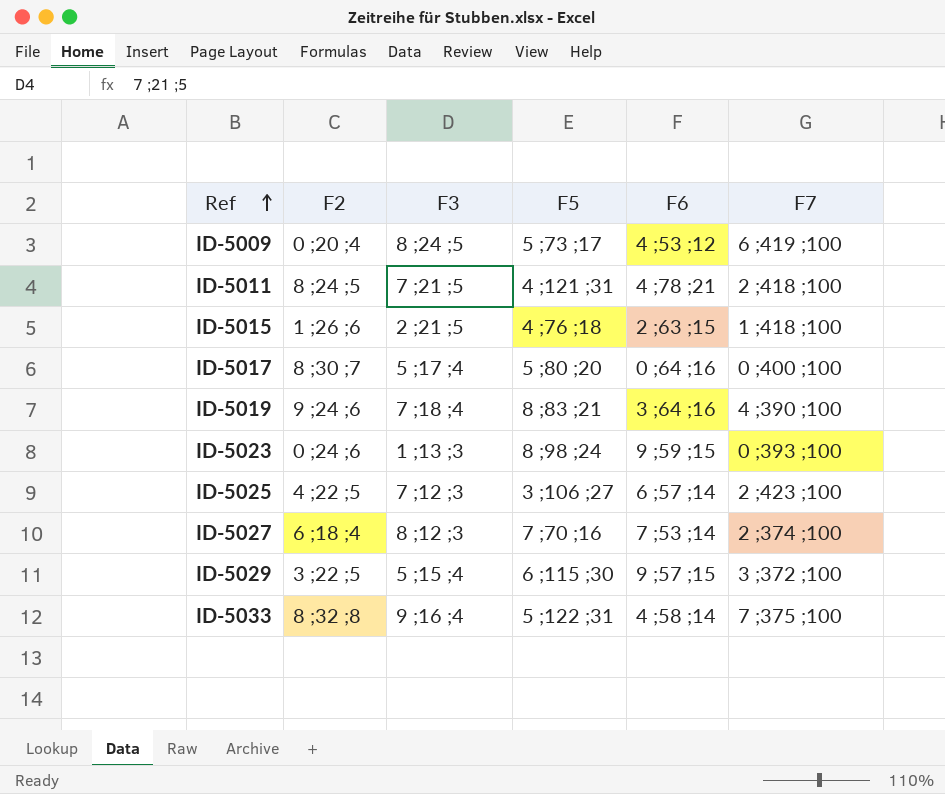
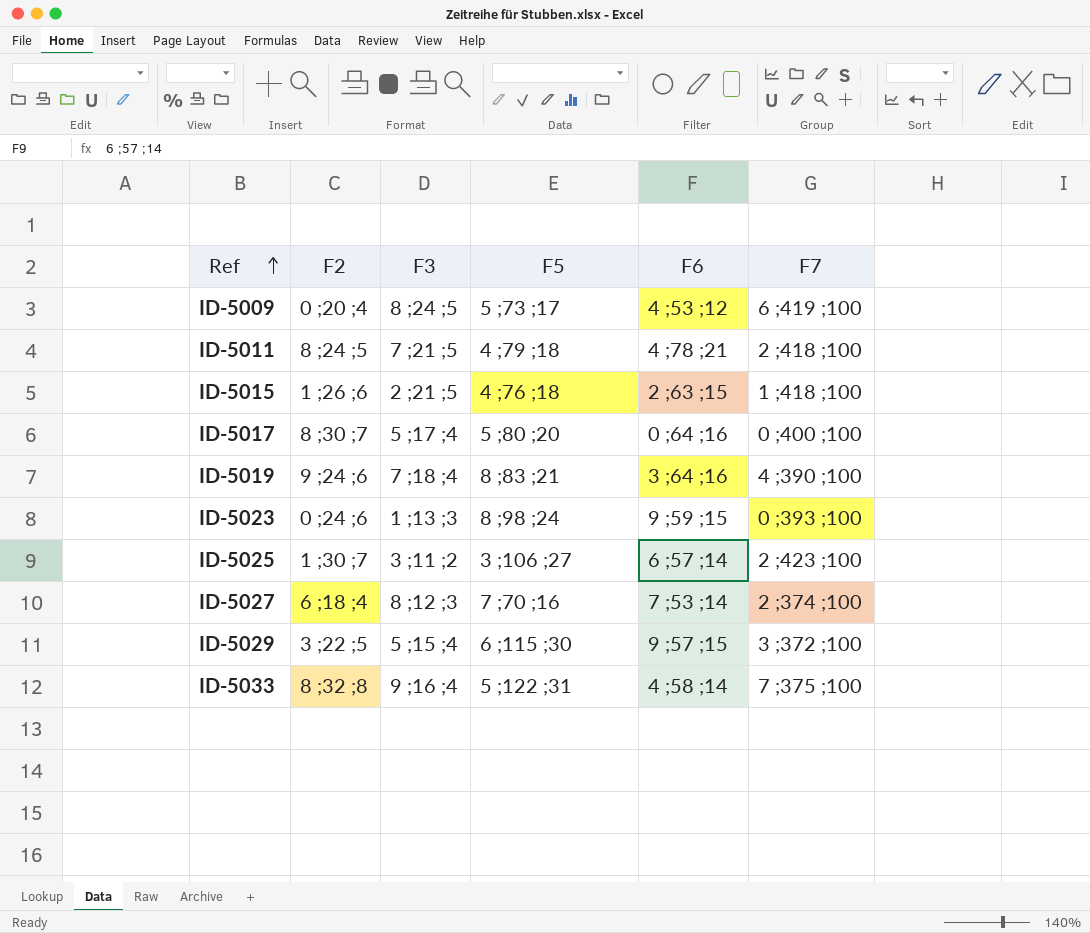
ID-5011 | F5: 4 ;121 ;31 -> 4 ;79 ;18
ID-5025 | F2: 4 ;22 ;5 -> 1 ;30 ;7
ID-5025 | F3: 7 ;12 ;3 -> 3 ;11 ;2

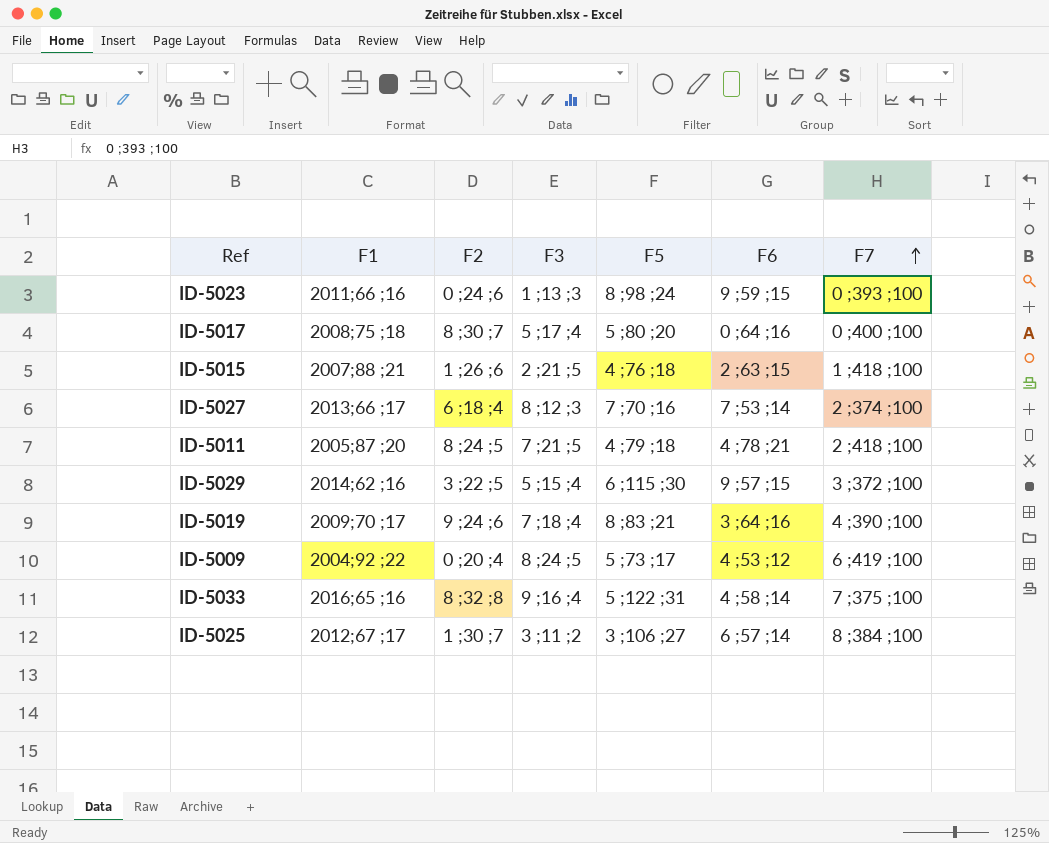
row order: Ref ascending -> F7 ascending
column F1 | position: none -> 2
ID-5025 | F7: 2 ;423 ;100 -> 8 ;384 ;100

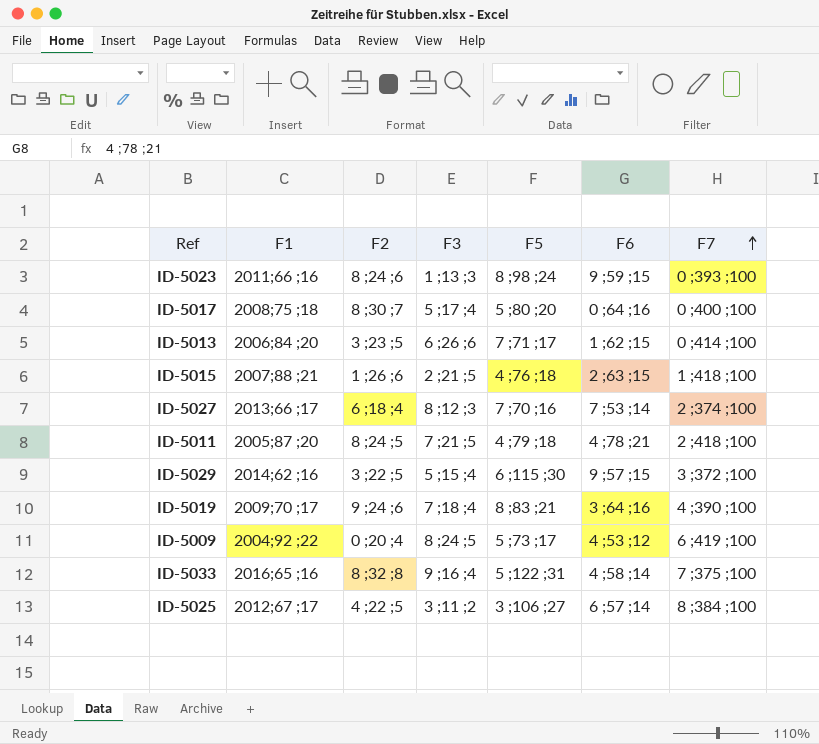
ID-5023 | F2: 0 ;24 ;6 -> 8 ;24 ;6
row ID-5013: none -> 2006;84 ;20 | 3 ;23 ;5 | 6 ;26 ;6 | 7 ;71 ;17 | 1 ;62 ;15 | 0 ;414 ;100
ID-5025 | F2: 1 ;30 ;7 -> 4 ;22 ;5

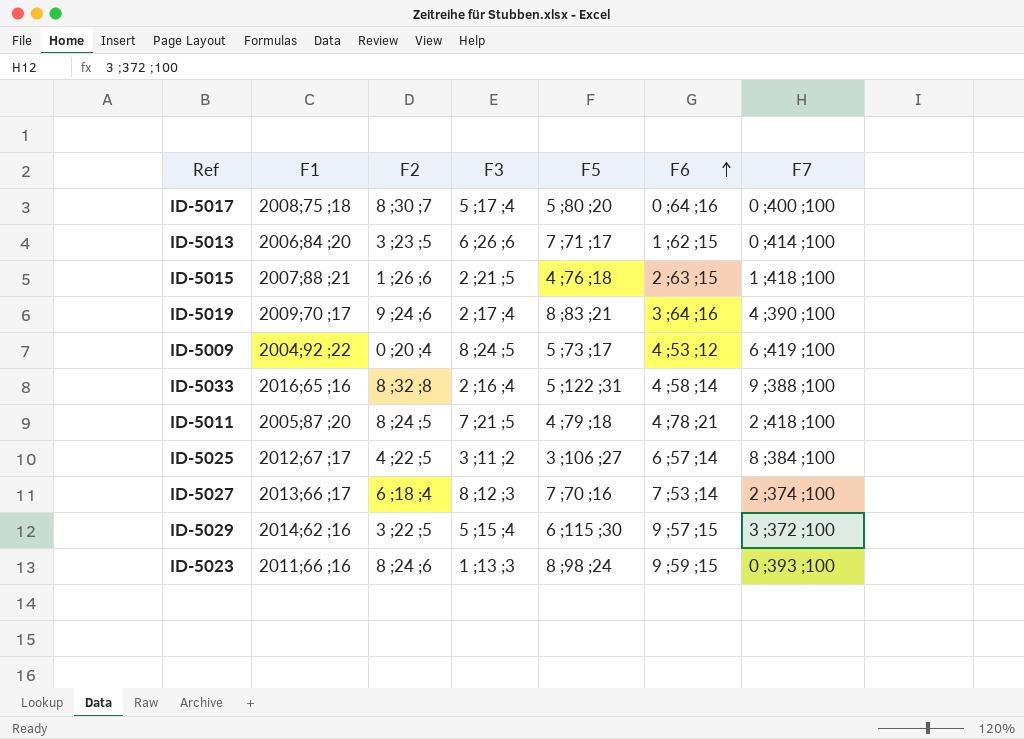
row order: F7 ascending -> F6 ascending
ID-5019 | F3: 7 ;18 ;4 -> 2 ;17 ;4
ID-5033 | F3: 9 ;16 ;4 -> 2 ;16 ;4
ID-5033 | F7: 7 ;375 ;100 -> 9 ;388 ;100

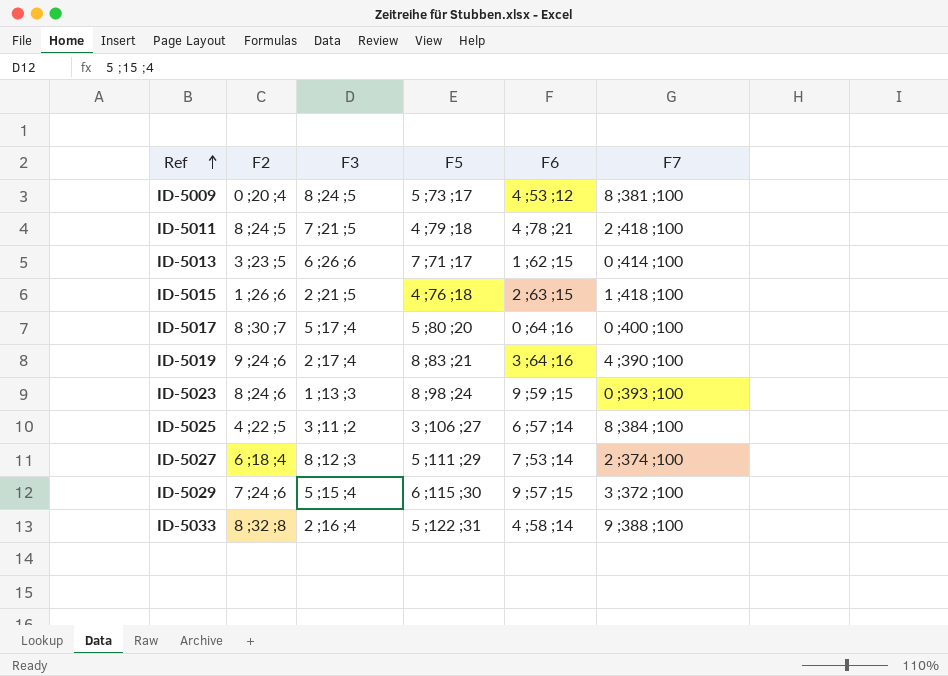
row order: F6 ascending -> Ref ascending
column F1 | position: 2 -> none
ID-5009 | F7: 6 ;419 ;100 -> 8 ;381 ;100
ID-5027 | F5: 7 ;70 ;16 -> 5 ;111 ;29
ID-5029 | F2: 3 ;22 ;5 -> 7 ;24 ;6

